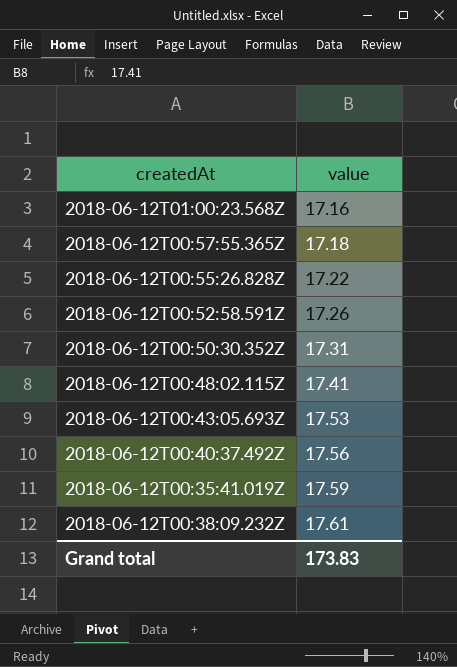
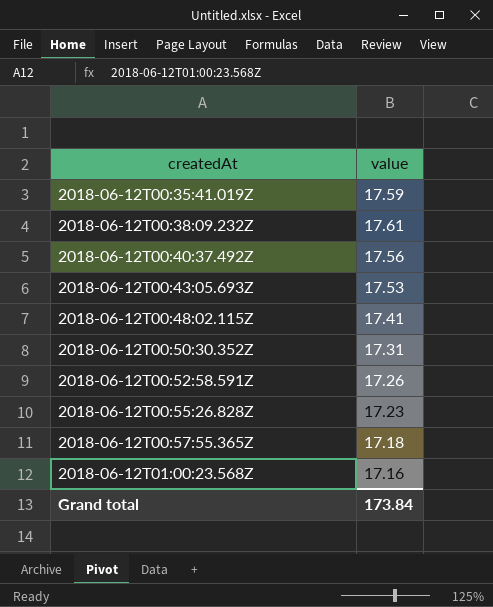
row order: value ascending -> createdAt ascending
2018-06-12T00:55:26.828Z | value: 17.22 -> 17.23
Grand total | value: 173.83 -> 173.84

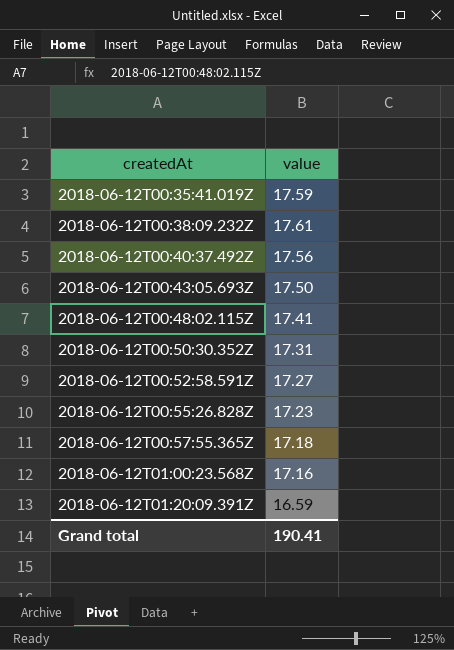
2018-06-12T00:43:05.693Z | value: 17.53 -> 17.50
2018-06-12T00:52:58.591Z | value: 17.26 -> 17.27
row 2018-06-12T01:20:09.391Z: none -> 16.59
Grand total | value: 173.84 -> 190.41

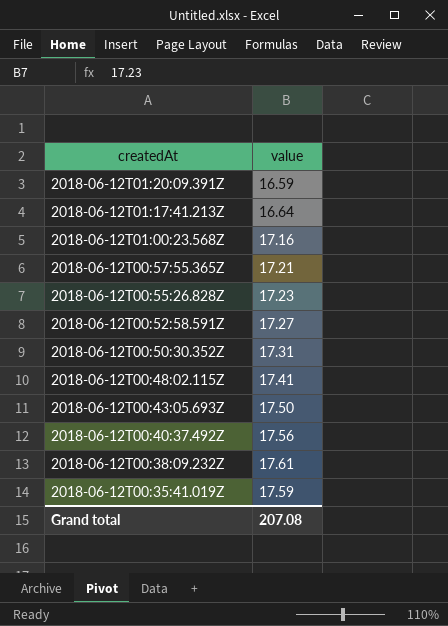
row order: createdAt ascending -> createdAt descending
row 2018-06-12T01:17:41.213Z: none -> 16.64
2018-06-12T00:57:55.365Z | value: 17.18 -> 17.21
Grand total | value: 190.41 -> 207.08

